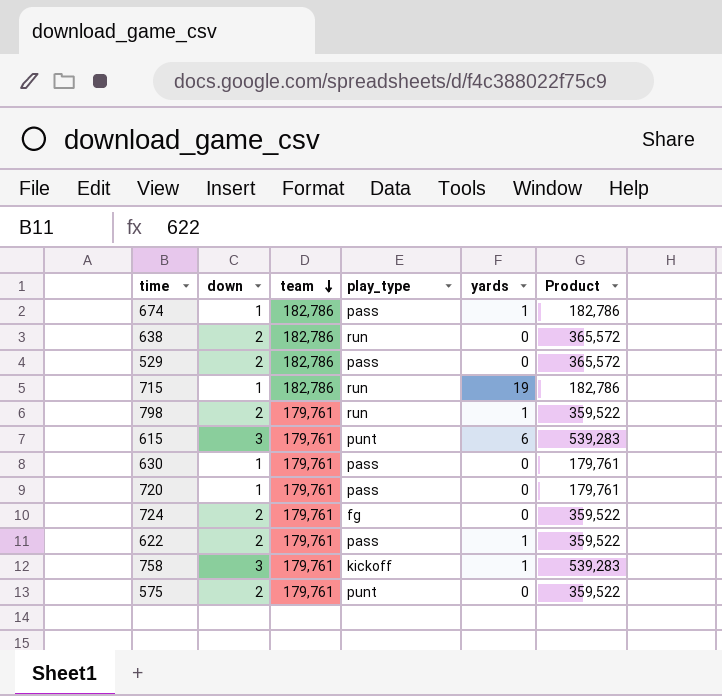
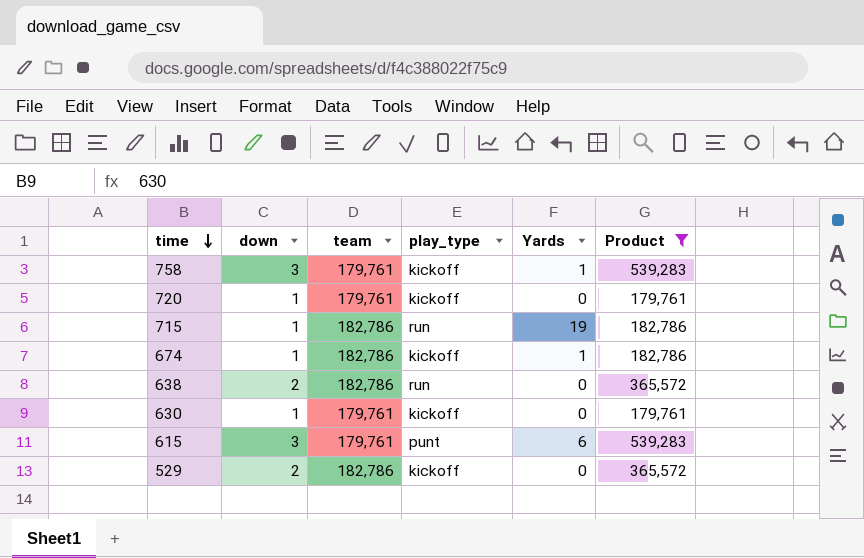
filter: none -> Product != 359,522
row order: team descending -> time descending
column name: yards -> Yards
720 | play_type: pass -> kickoff
674 | play_type: pass -> kickoff
630 | play_type: pass -> kickoff
529 | play_type: pass -> kickoff

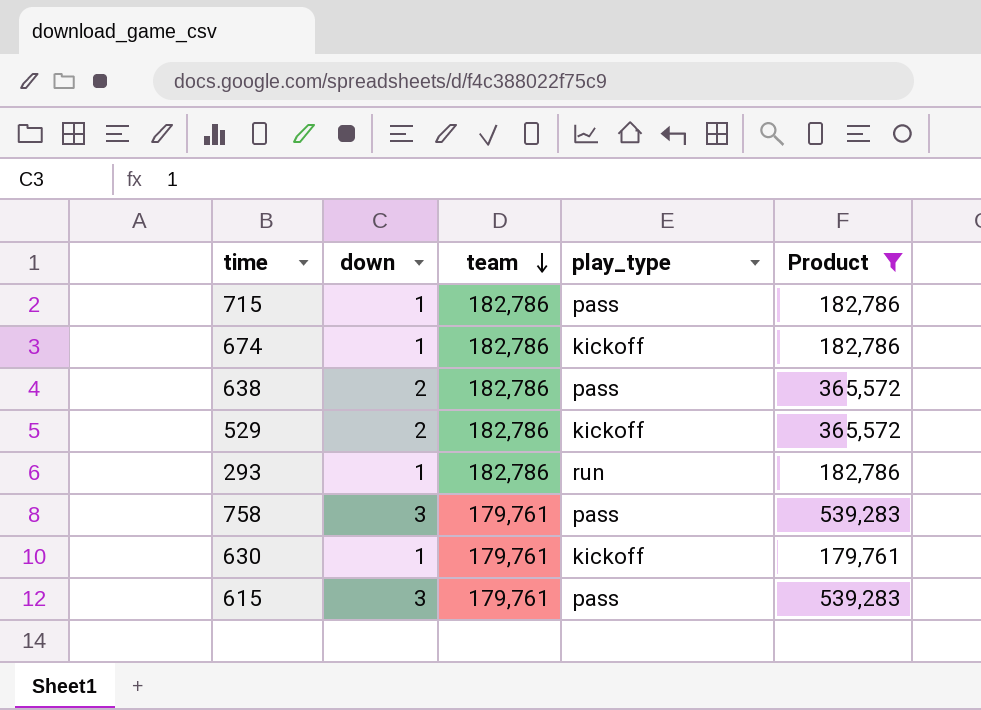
row order: time descending -> team descending
column Yards | position: 5 -> none
row 720: 1 | 179,761 | kickoff | 0 | 179,761 -> none
715 | play_type: run -> pass
638 | play_type: run -> pass
row 293: none -> 1 | 182,786 | run | 182,786
758 | play_type: kickoff -> pass
615 | play_type: punt -> pass

